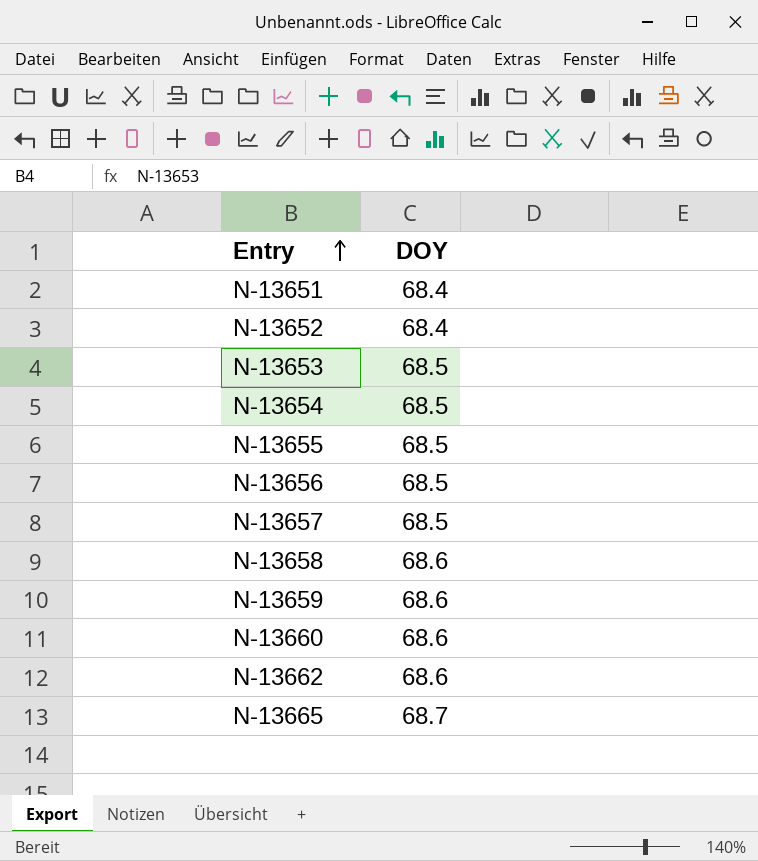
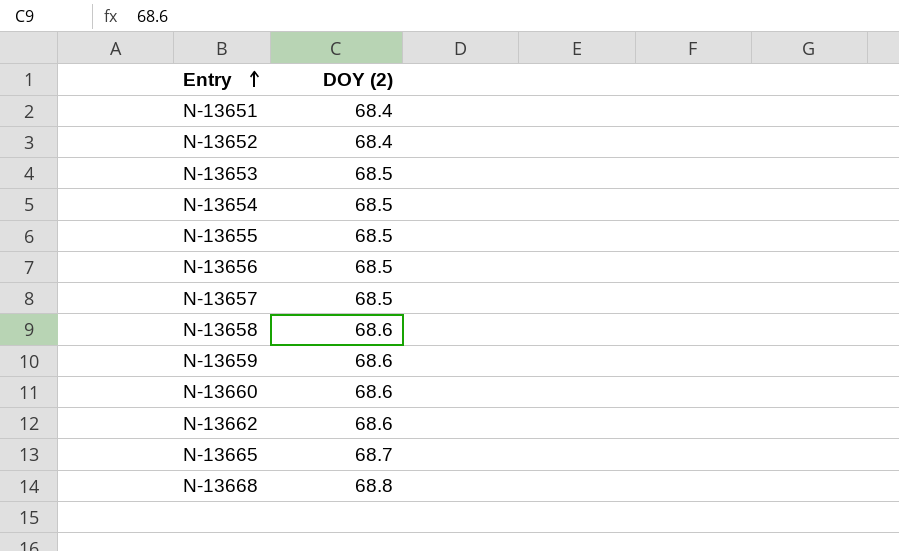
column name: DOY -> DOY (2)
row N-13668: none -> 68.8

